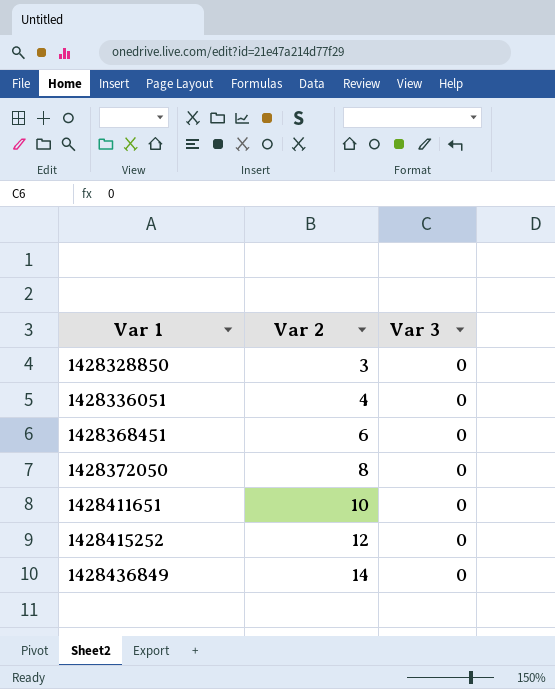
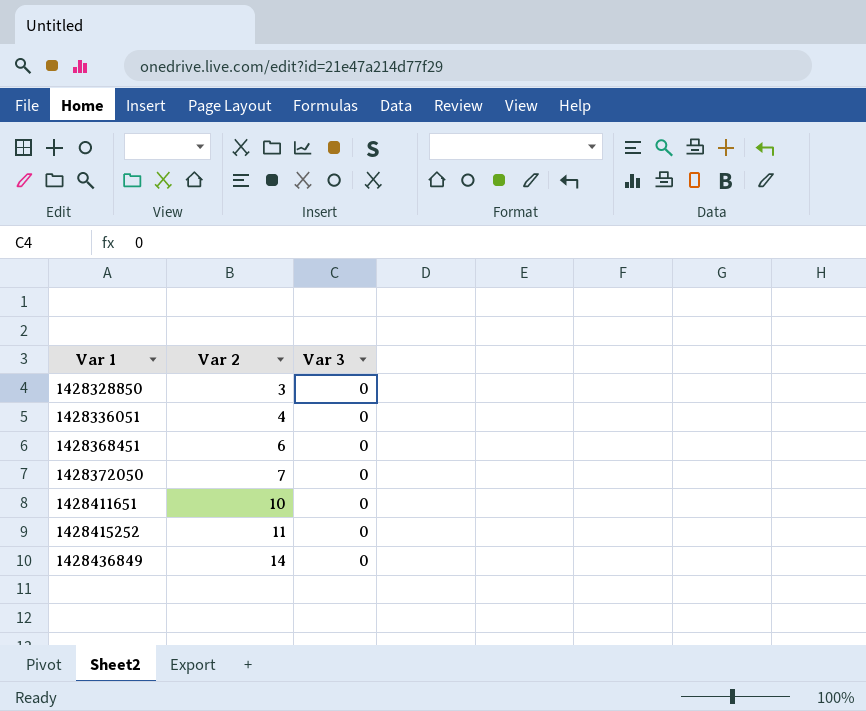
1428372050 | Var 2: 8 -> 7
1428415252 | Var 2: 12 -> 11

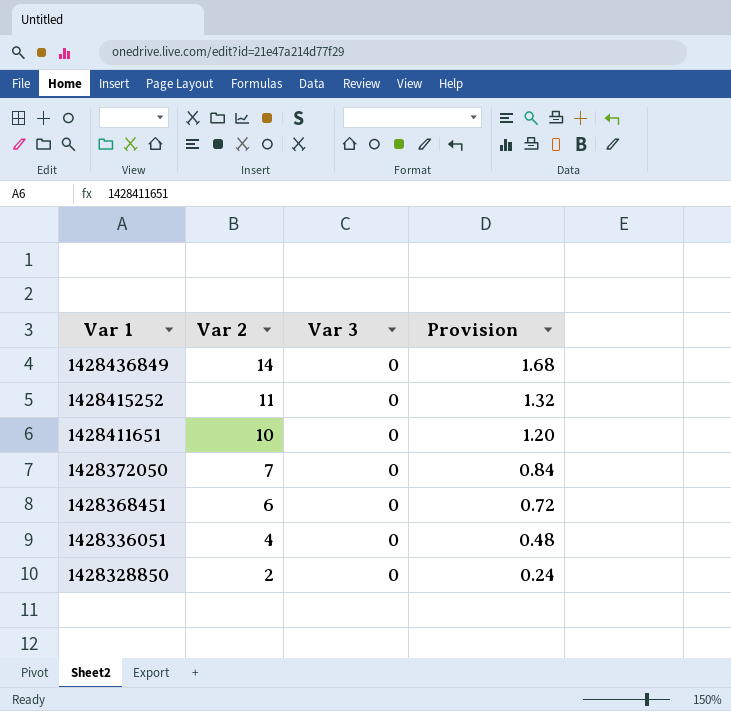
row order: Var 1 ascending -> Var 1 descending
column Provision | formula: none -> [Var 2] * 0.12
1428328850 | Var 2: 3 -> 2

